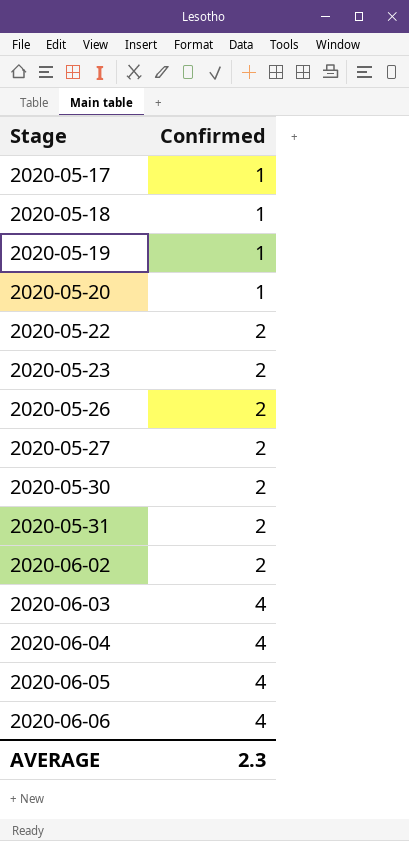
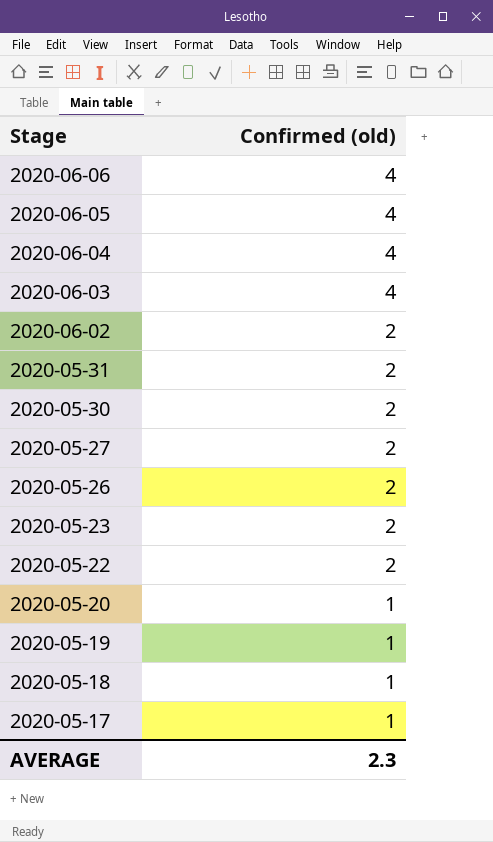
row order: Stage ascending -> Stage descending
column name: Confirmed -> Confirmed (old)

